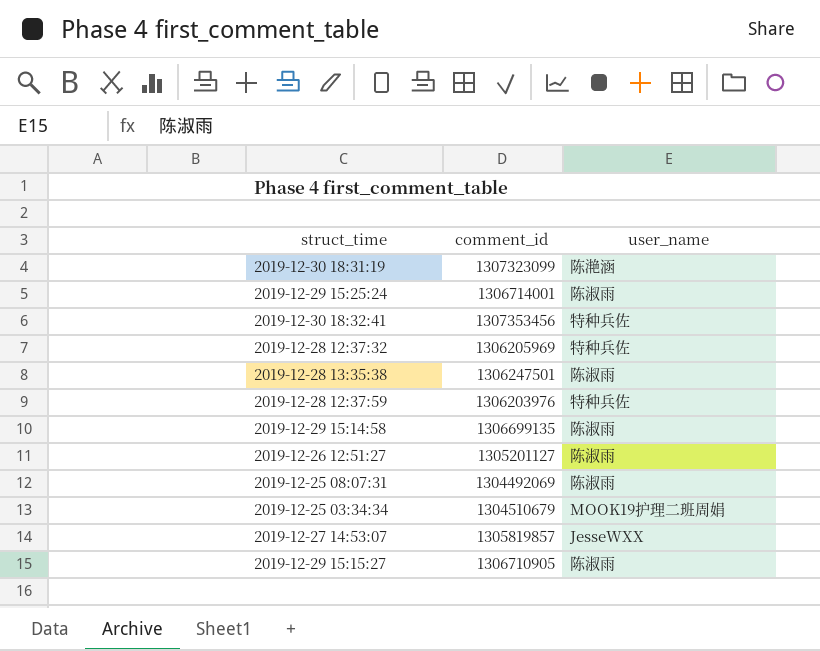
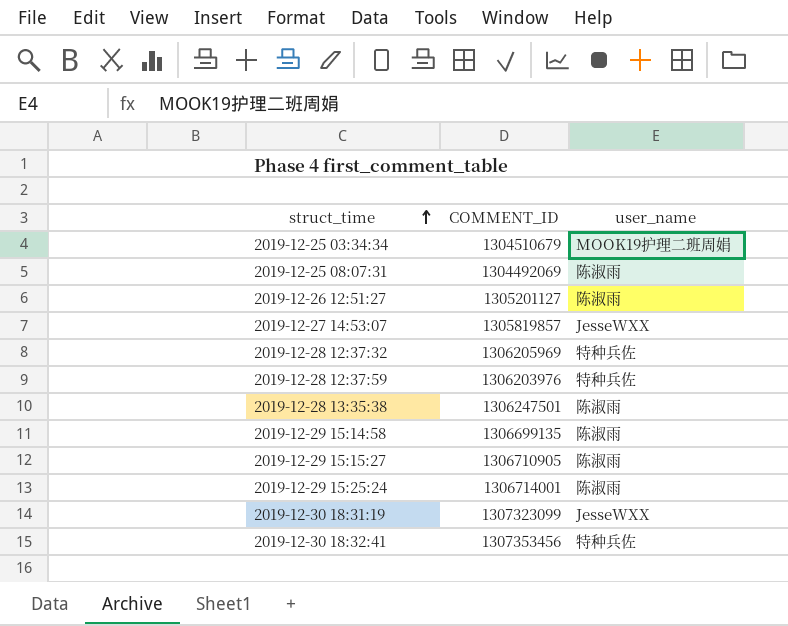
row order: none -> struct_time ascending
column name: comment_id -> COMMENT_ID
2019-12-30 18:31:19 | user_name: 陈滟涵 -> JesseWXX

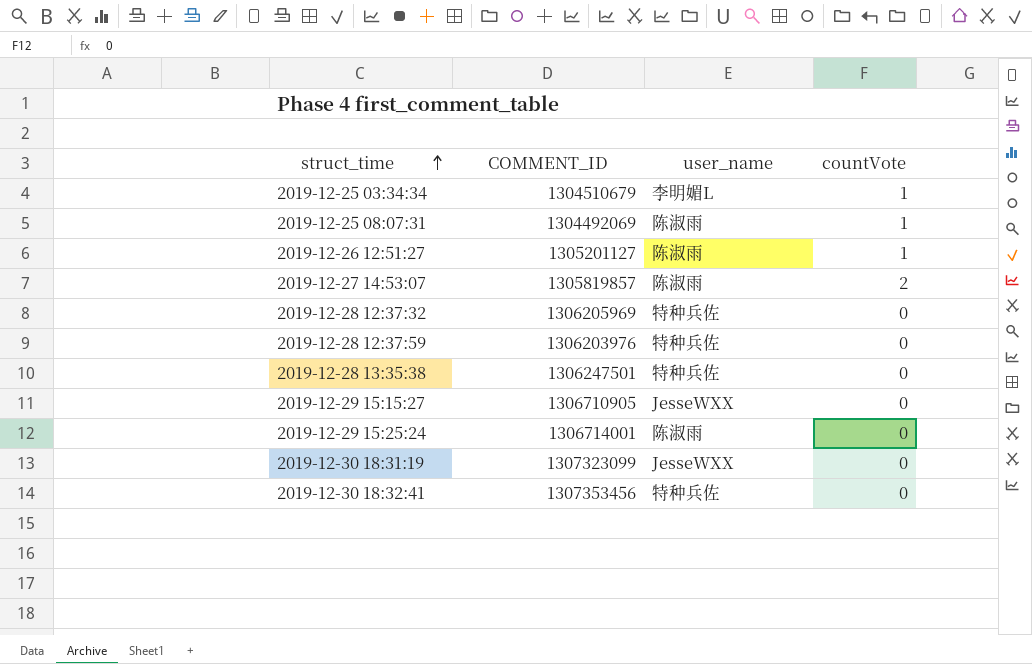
column countVote | position: none -> 4
row 2019-12-29 15:14:58: 1306699135 | 陈淑雨 -> none
2019-12-25 03:34:34 | user_name: MOOK19护理二班周娟 -> 李明媚L
2019-12-27 14:53:07 | user_name: JesseWXX -> 陈淑雨
2019-12-28 13:35:38 | user_name: 陈淑雨 -> 特种兵佐
2019-12-29 15:15:27 | user_name: 陈淑雨 -> JesseWXX

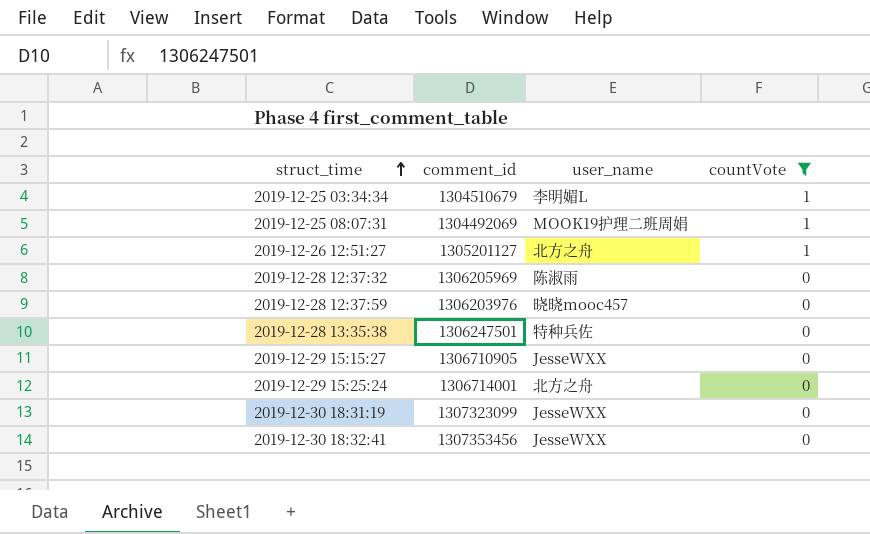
filter: none -> countVote != 2
column name: COMMENT_ID -> comment_id
2019-12-25 08:07:31 | user_name: 陈淑雨 -> MOOK19护理二班周娟
2019-12-26 12:51:27 | user_name: 陈淑雨 -> 北方之舟
2019-12-28 12:37:32 | user_name: 特种兵佐 -> 陈淑雨
2019-12-28 12:37:59 | user_name: 特种兵佐 -> 晓晓mooc457
2019-12-29 15:25:24 | user_name: 陈淑雨 -> 北方之舟
2019-12-30 18:32:41 | user_name: 特种兵佐 -> JesseWXX

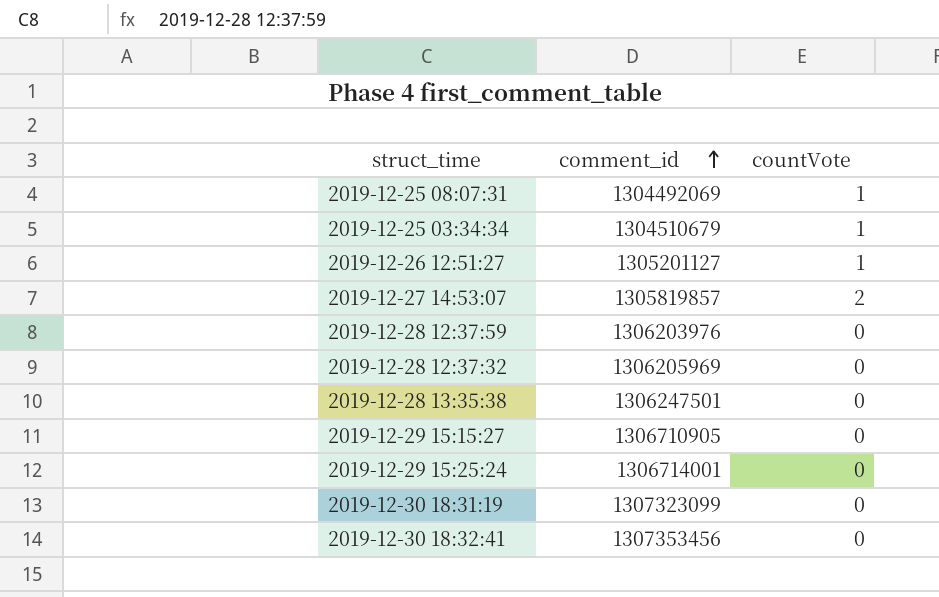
filter: countVote != 2 -> none
row order: struct_time ascending -> comment_id ascending
column user_name | position: 3 -> none

